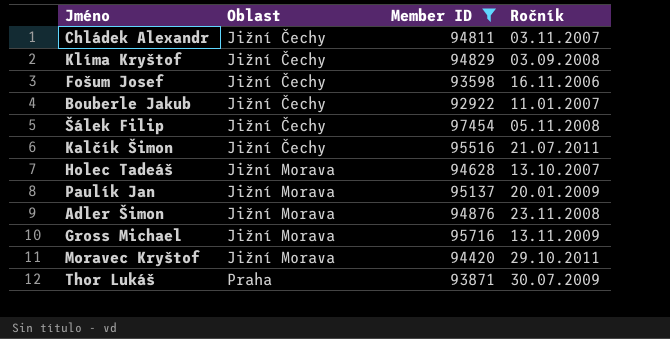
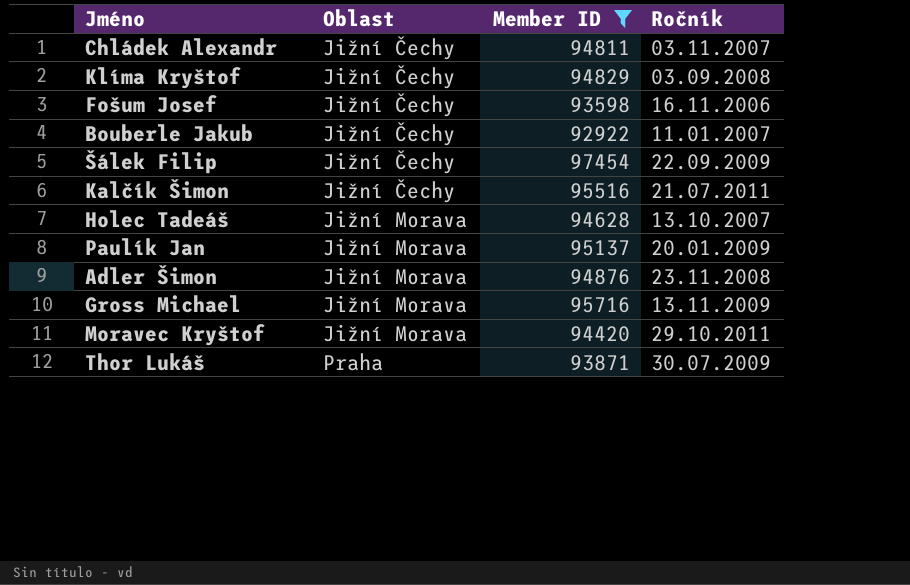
Šálek Filip | Ročník: 05.11.2008 -> 22.09.2009

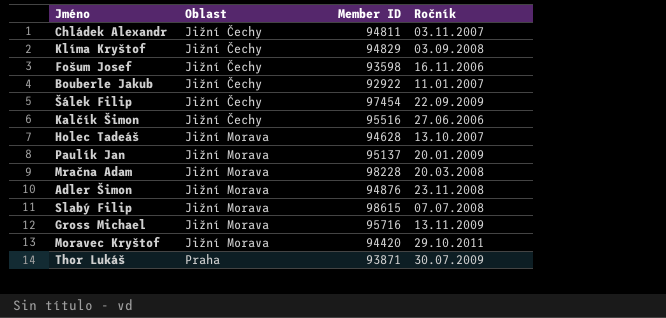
filter: Member ID <= 97454 -> none
Kalčík Šimon | Ročník: 21.07.2011 -> 27.06.2006

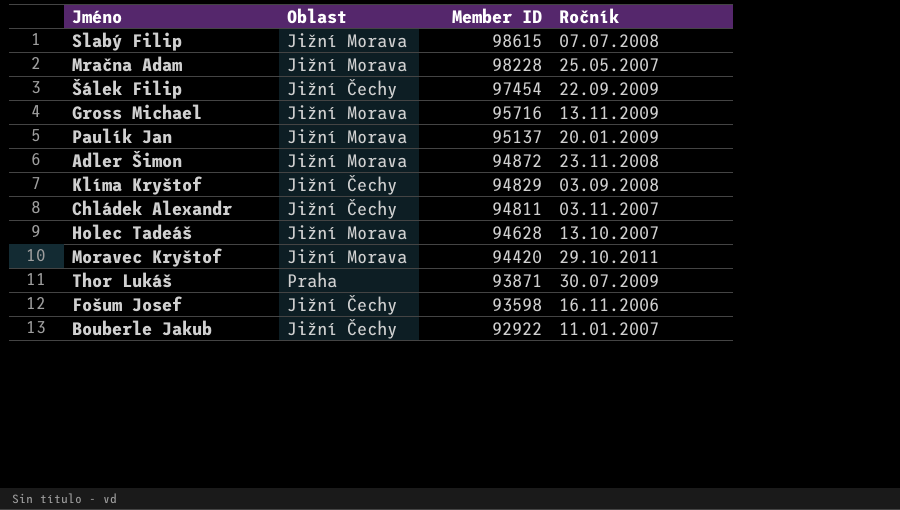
row order: Oblast ascending -> Member ID descending
row Kalčík Šimon: Jižní Čechy | 95516 | 27.06.2006 -> none
Mračna Adam | Ročník: 20.03.2008 -> 25.05.2007
Adler Šimon | Member ID: 94876 -> 94872

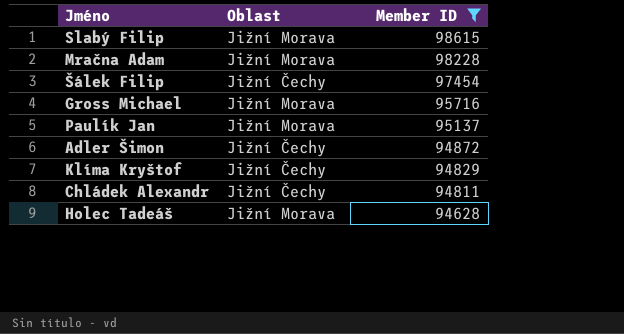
filter: none -> Member ID >= 94628
column Ročník | position: 4 -> none
Adler Šimon | Oblast: Jižní Morava -> Jižní Čechy

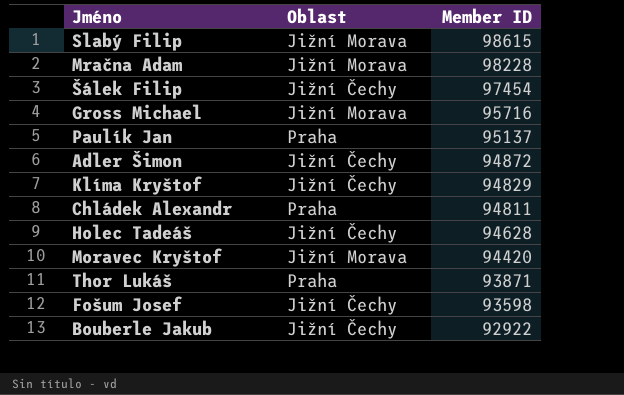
filter: Member ID >= 94628 -> none
Paulík Jan | Oblast: Jižní Morava -> Praha
Chládek Alexandr | Oblast: Jižní Čechy -> Praha
Holec Tadeáš | Oblast: Jižní Morava -> Jižní Čechy

